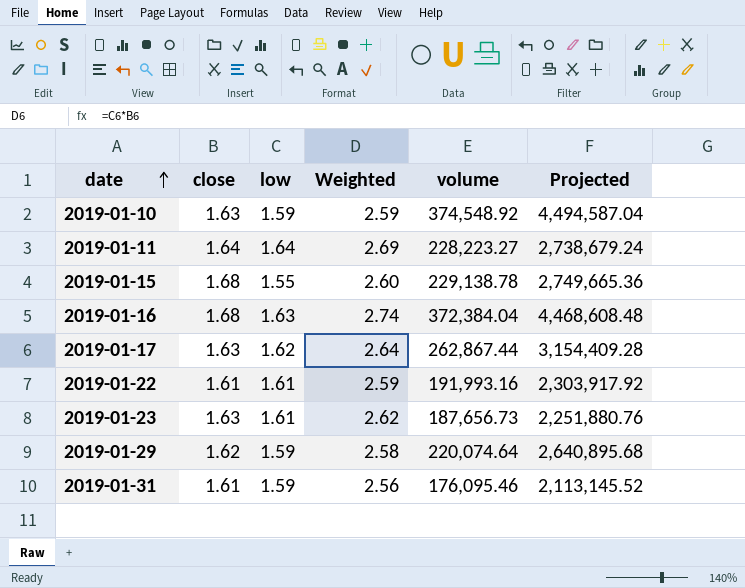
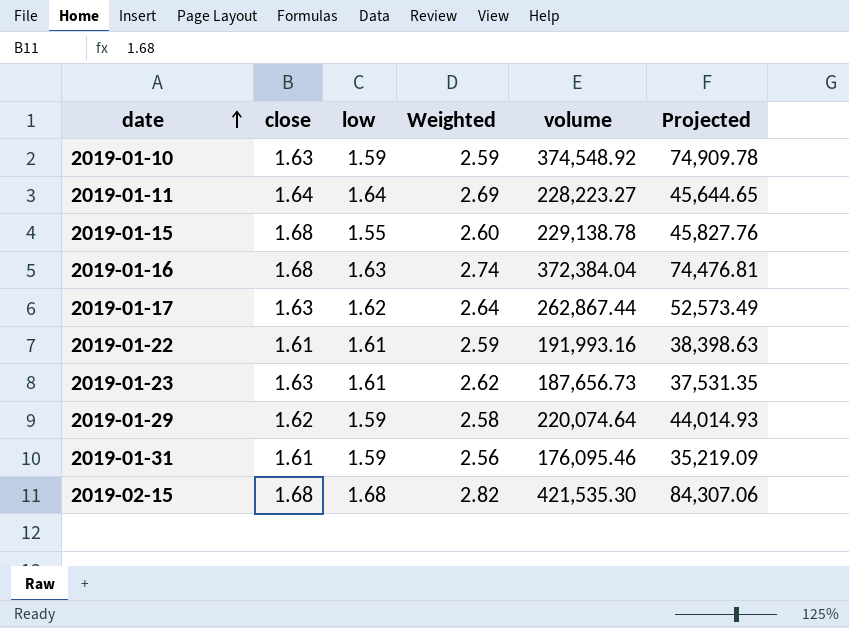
column Projected | formula: [volume] * 12 -> [volume] * 0.2
row 2019-02-15: none -> 1.68 | 1.68 | 2.82 | 421,535.30 | 84,307.06

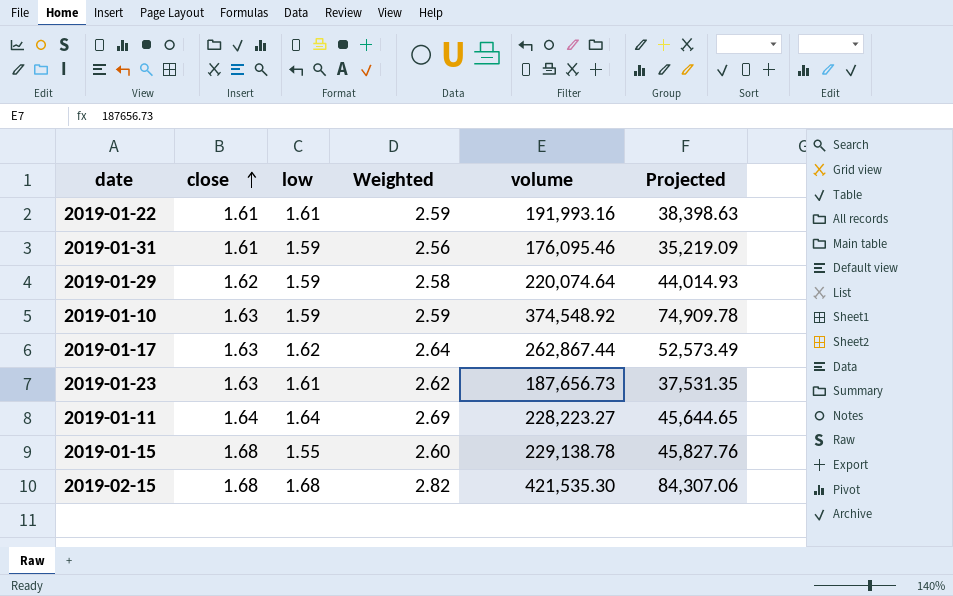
row order: date ascending -> close ascending
row 2019-01-16: 1.68 | 1.63 | 2.74 | 372,384.04 | 74,476.81 -> none

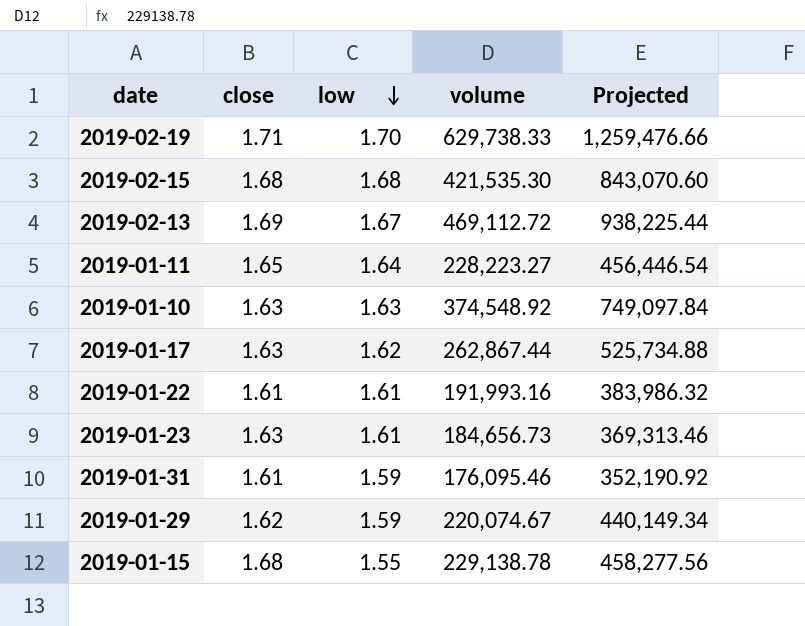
row order: close ascending -> low descending
column Weighted | formula: [close] * [low] -> none
column Projected | formula: [volume] * 0.2 -> [volume] * 2
row 2019-02-19: none -> 1.71 | 1.70 | 629,738.33 | 1,259,476.66
row 2019-02-13: none -> 1.69 | 1.67 | 469,112.72 | 938,225.44
2019-01-11 | close: 1.64 -> 1.65
2019-01-10 | low: 1.59 -> 1.63
2019-01-23 | volume: 187,656.73 -> 184,656.73
2019-01-29 | volume: 220,074.64 -> 220,074.67

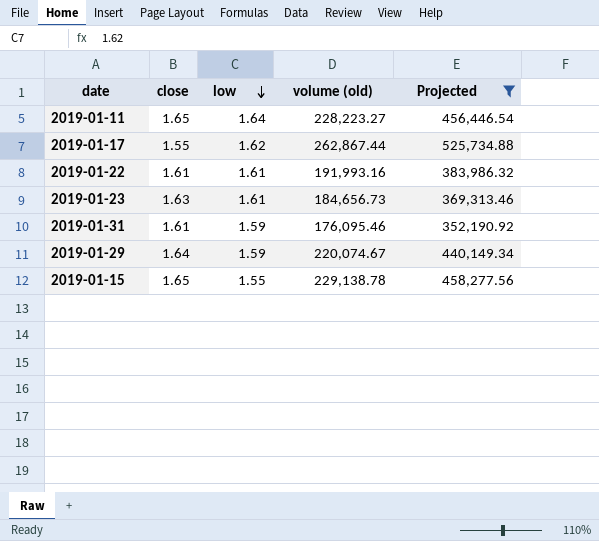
filter: none -> Projected <= 525,734.88
column name: volume -> volume (old)
2019-01-17 | close: 1.63 -> 1.55
2019-01-29 | close: 1.62 -> 1.64
2019-01-15 | close: 1.68 -> 1.65

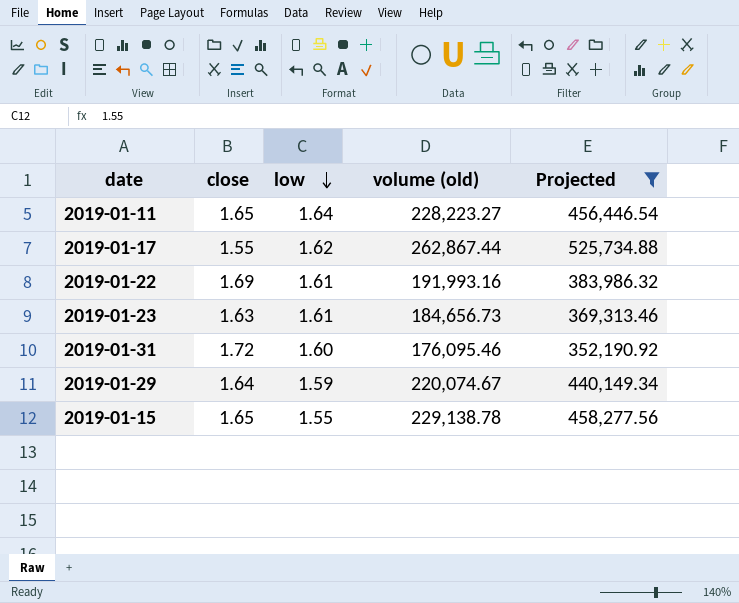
2019-01-22 | close: 1.61 -> 1.69
2019-01-31 | close: 1.61 -> 1.72
2019-01-31 | low: 1.59 -> 1.60

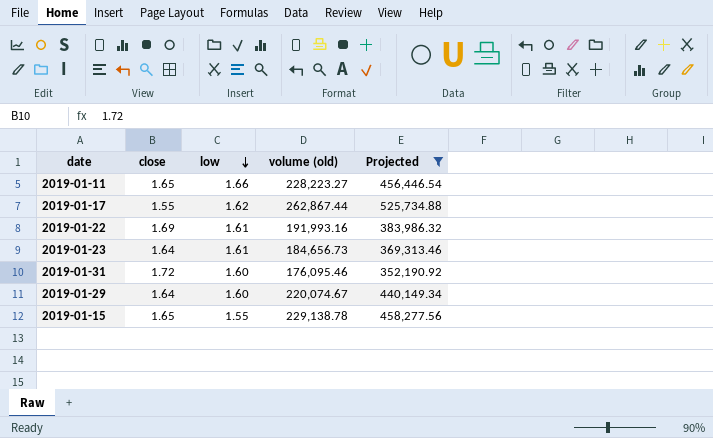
2019-01-11 | low: 1.64 -> 1.66
2019-01-23 | close: 1.63 -> 1.64
2019-01-29 | low: 1.59 -> 1.60

